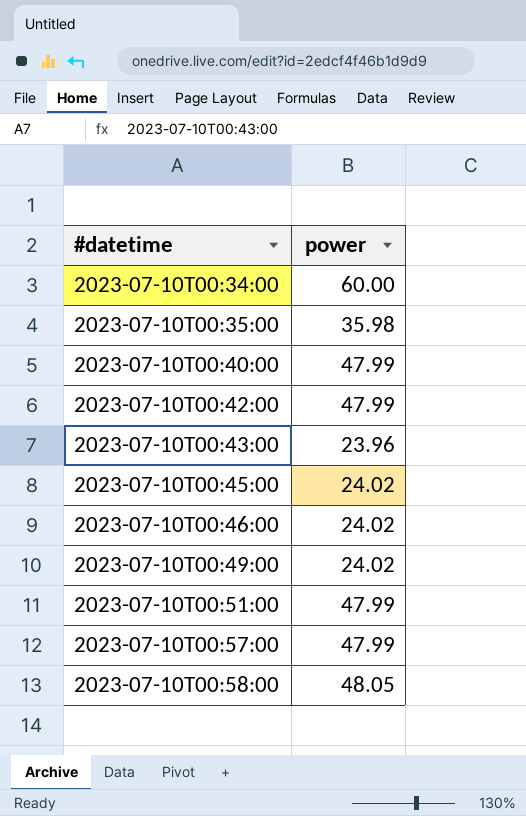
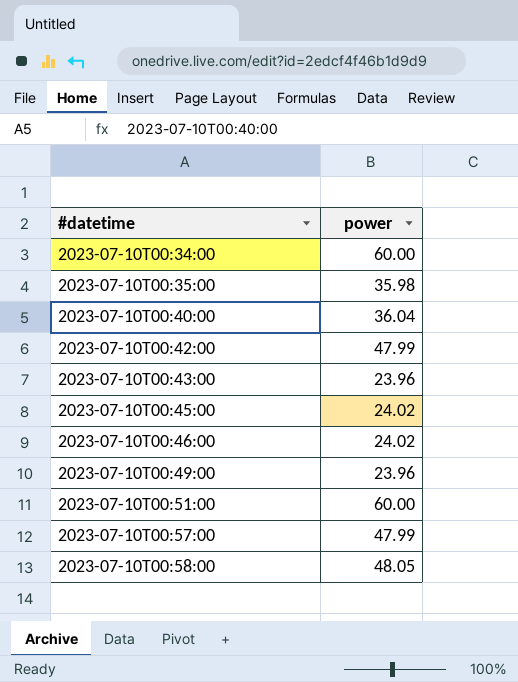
2023-07-10T00:40:00 | power: 47.99 -> 36.04
2023-07-10T00:49:00 | power: 24.02 -> 23.96
2023-07-10T00:51:00 | power: 47.99 -> 60.00

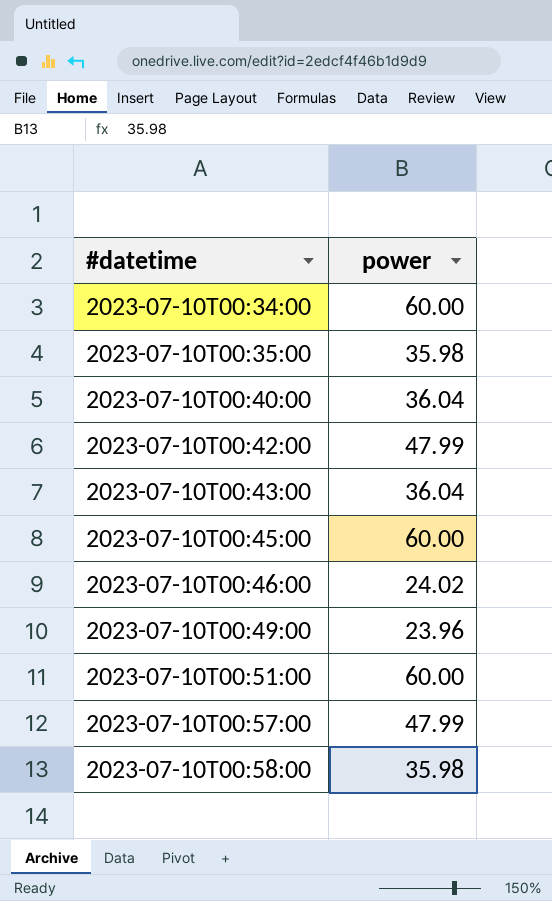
2023-07-10T00:43:00 | power: 23.96 -> 36.04
2023-07-10T00:45:00 | power: 24.02 -> 60.00
2023-07-10T00:58:00 | power: 48.05 -> 35.98

